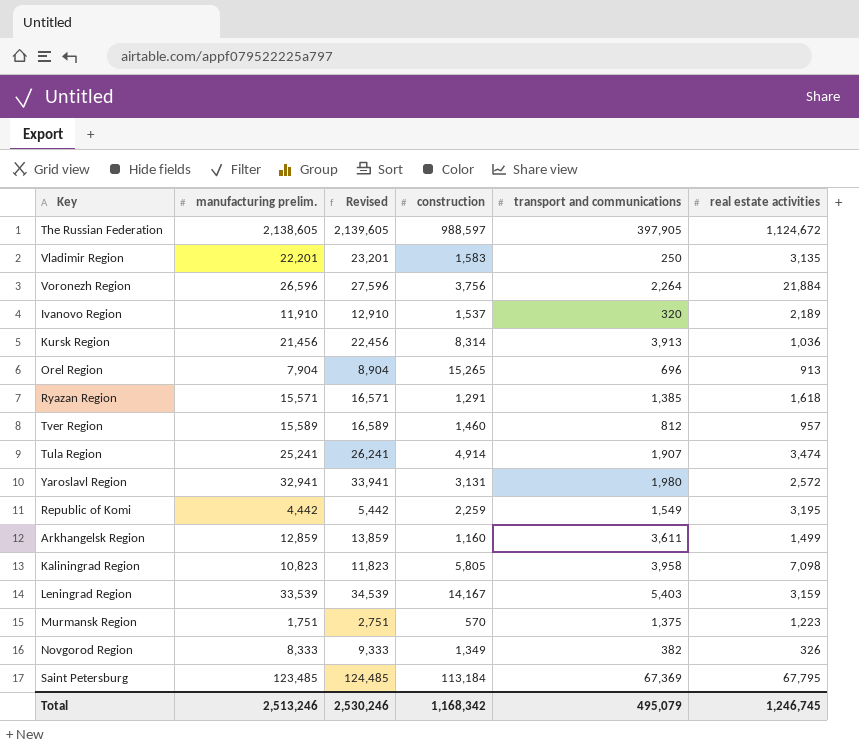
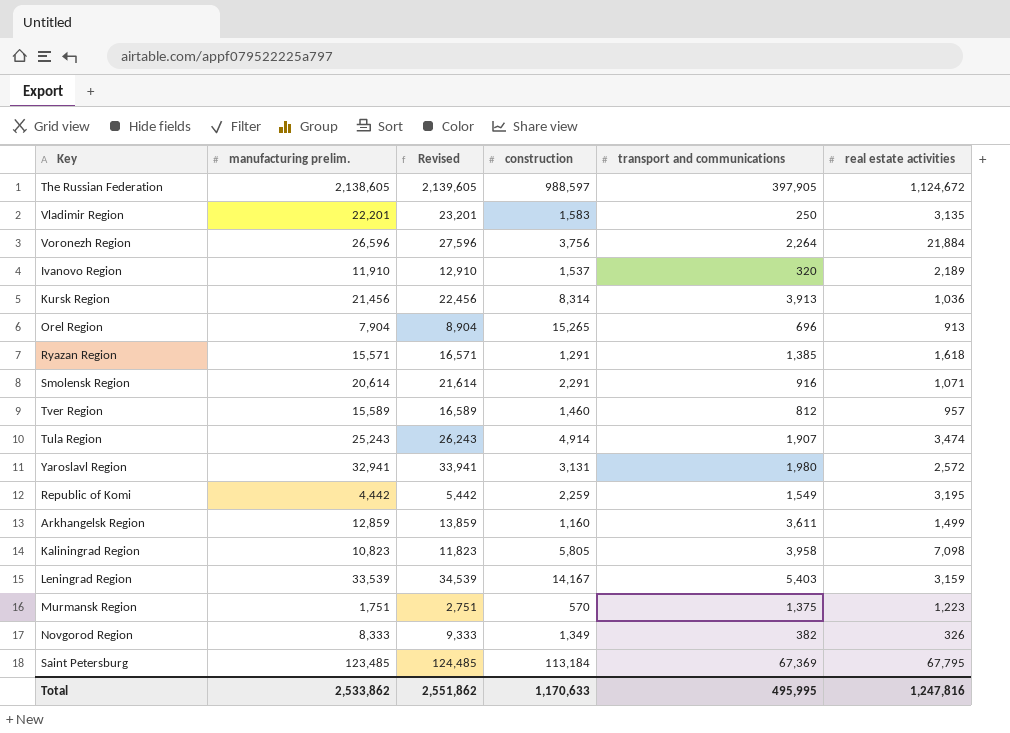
row Smolensk Region: none -> 20,614 | 21,614 | 2,291 | 916 | 1,071
Tula Region | manufacturing prelim.: 25,241 -> 25,243
Tula Region | Revised: 26,241 -> 26,243
Total | manufacturing prelim.: 2,513,246 -> 2,533,862
Total | Revised: 2,530,246 -> 2,551,862
Total | construction: 1,168,342 -> 1,170,633
Total | transport and communications: 495,079 -> 495,995
Total | real estate activities: 1,246,745 -> 1,247,816

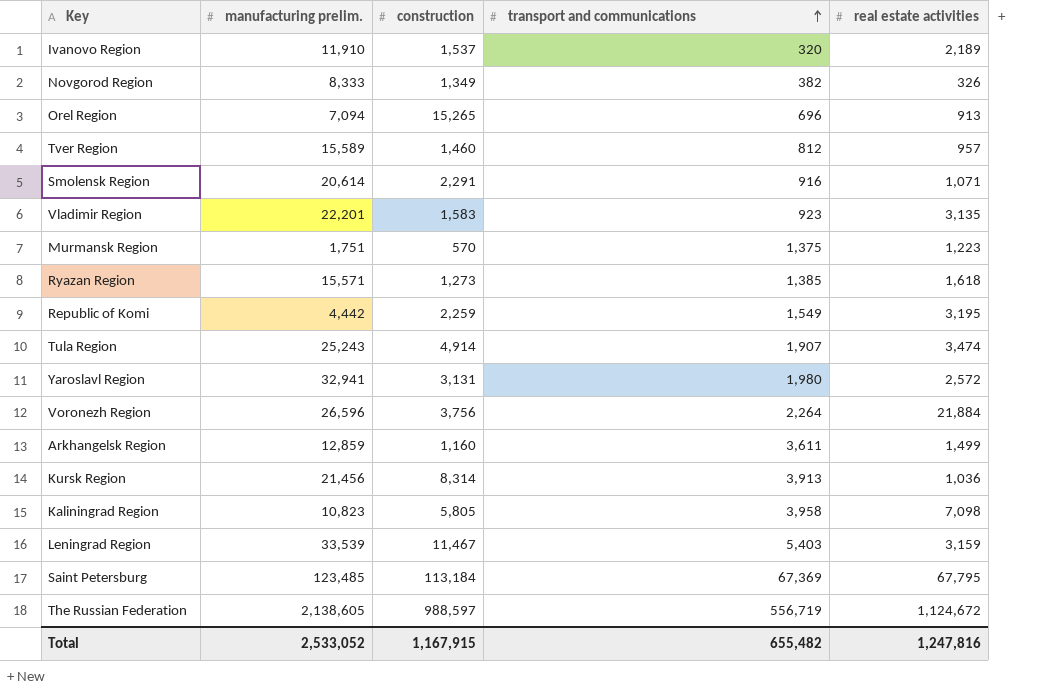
row order: none -> transport and communications ascending
column Revised | formula: [manufacturing prelim.] + 1000 -> none
Orel Region | manufacturing prelim.: 7,904 -> 7,094
Vladimir Region | transport and communications: 250 -> 923
Ryazan Region | construction: 1,291 -> 1,273
Leningrad Region | construction: 14,167 -> 11,467
The Russian Federation | transport and communications: 397,905 -> 556,719
Total | manufacturing prelim.: 2,533,862 -> 2,533,052
Total | construction: 1,170,633 -> 1,167,915
Total | transport and communications: 495,995 -> 655,482

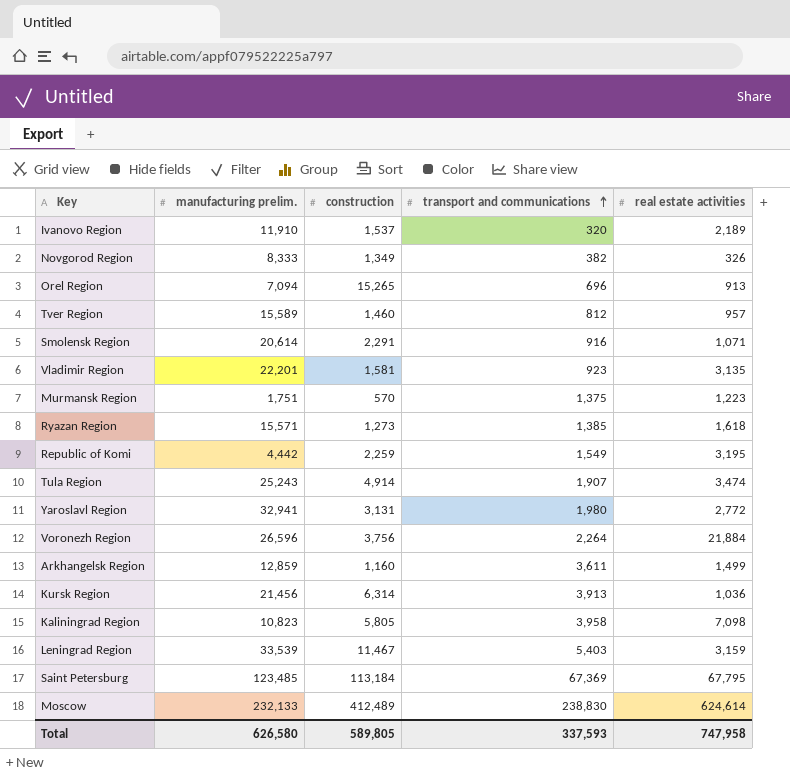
row The Russian Federation: 2,138,605 | 988,597 | 556,719 | 1,124,672 -> none
Vladimir Region | construction: 1,583 -> 1,581
Yaroslavl Region | real estate activities: 2,572 -> 2,772
Kursk Region | construction: 8,314 -> 6,314
row Moscow: none -> 232,133 | 412,489 | 238,830 | 624,614
Total | manufacturing prelim.: 2,533,052 -> 626,580
Total | construction: 1,167,915 -> 589,805
Total | transport and communications: 655,482 -> 337,593
Total | real estate activities: 1,247,816 -> 747,958

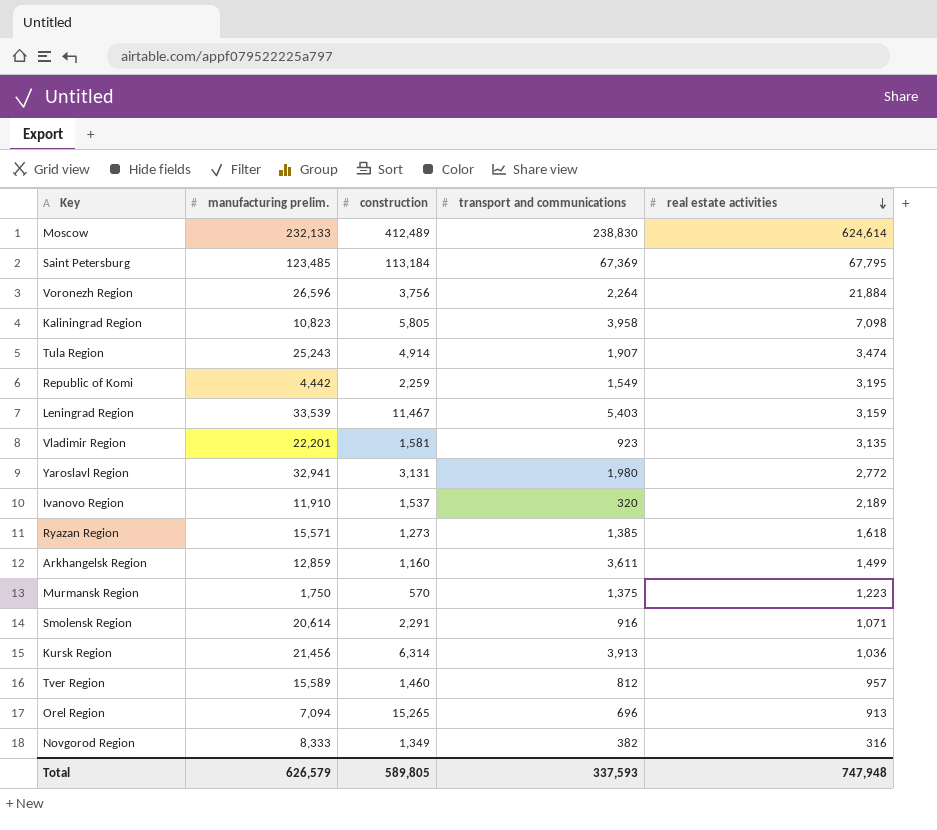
row order: transport and communications ascending -> real estate activities descending
Murmansk Region | manufacturing prelim.: 1,751 -> 1,750
Novgorod Region | real estate activities: 326 -> 316
Total | manufacturing prelim.: 626,580 -> 626,579
Total | real estate activities: 747,958 -> 747,948

